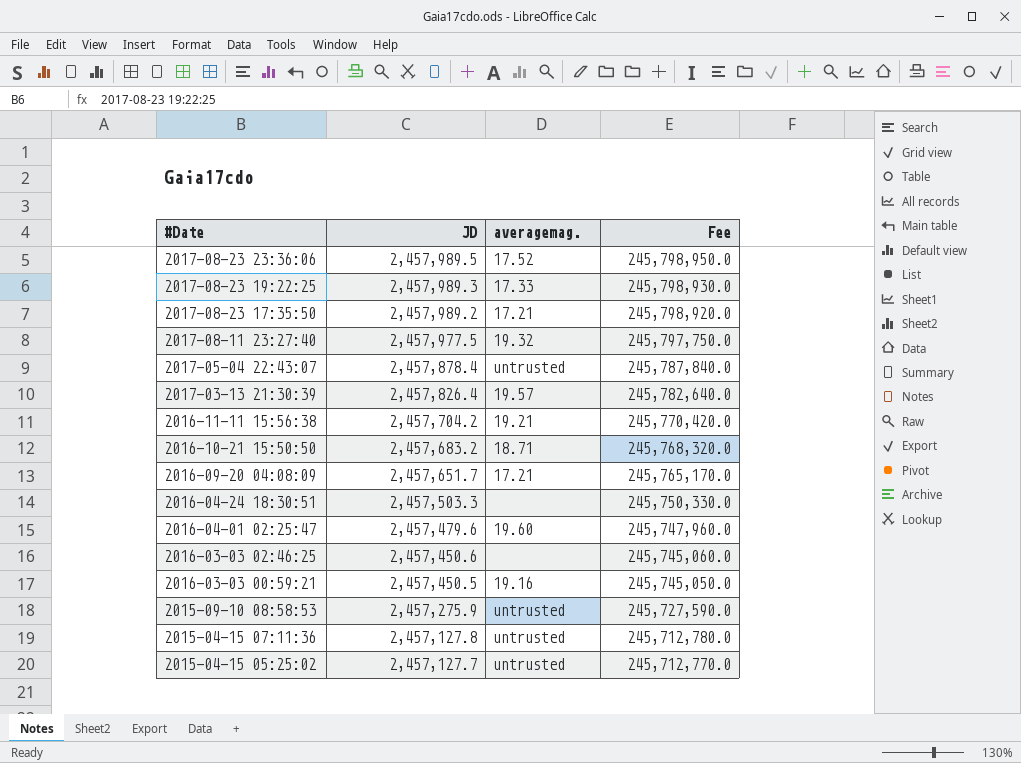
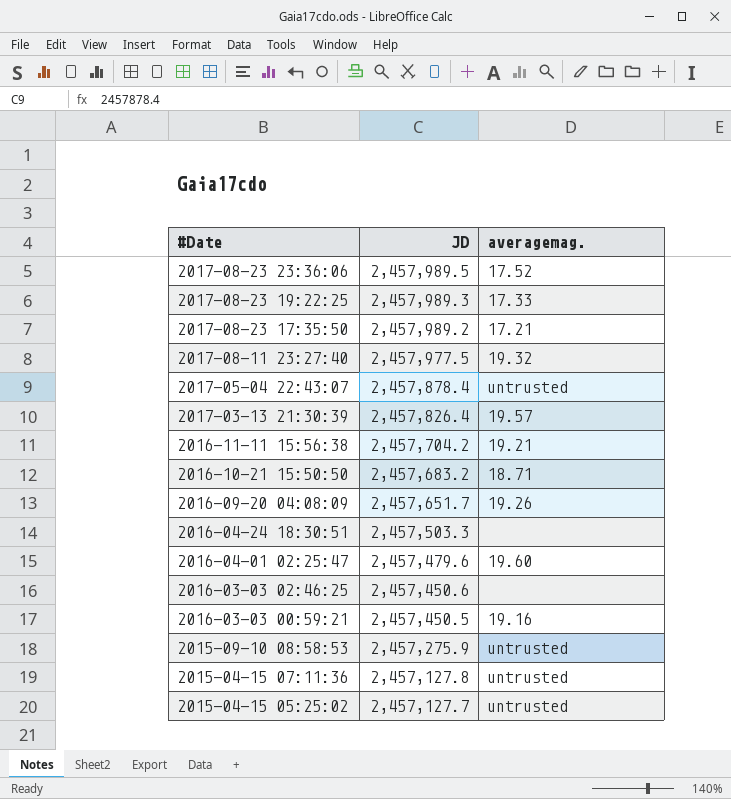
column Fee | formula: [JD] * 100 -> none
2016-09-20 04:08:09 | averagemag.: 17.21 -> 19.26

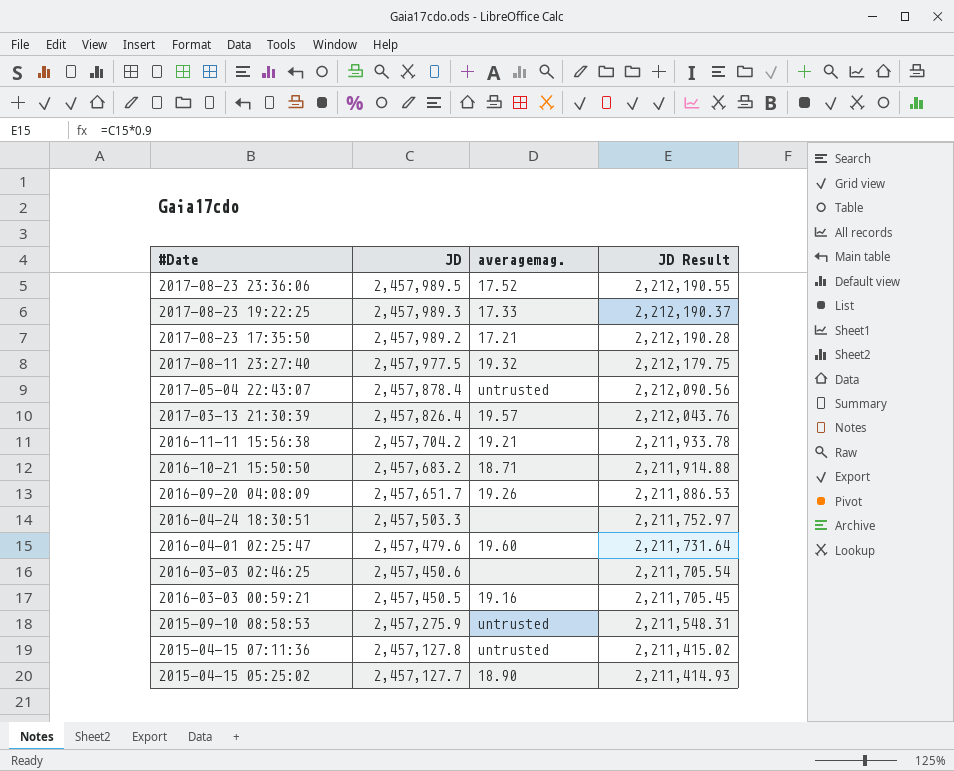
column JD Result | formula: none -> [JD] * 0.9
2015-04-15 05:25:02 | averagemag.: untrusted -> 18.90

